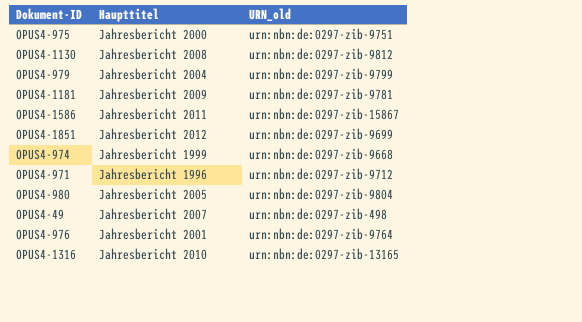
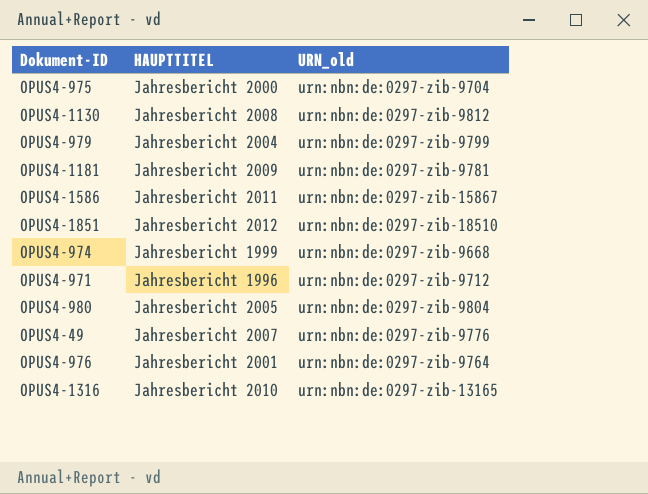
column name: Haupttitel -> HAUPTTITEL
OPUS4-975 | URN_old: urn:nbn:de:0297-zib-9751 -> urn:nbn:de:0297-zib-9704
OPUS4-1851 | URN_old: urn:nbn:de:0297-zib-9699 -> urn:nbn:de:0297-zib-18510
OPUS4-49 | URN_old: urn:nbn:de:0297-zib-498 -> urn:nbn:de:0297-zib-9776

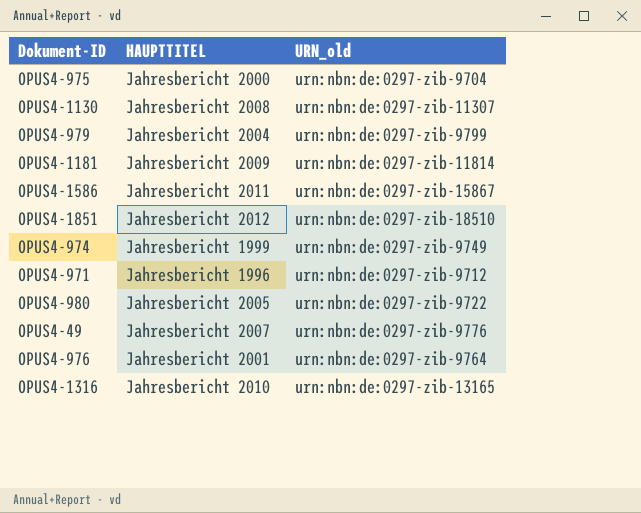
OPUS4-1130 | URN_old: urn:nbn:de:0297-zib-9812 -> urn:nbn:de:0297-zib-11307
OPUS4-1181 | URN_old: urn:nbn:de:0297-zib-9781 -> urn:nbn:de:0297-zib-11814
OPUS4-974 | URN_old: urn:nbn:de:0297-zib-9668 -> urn:nbn:de:0297-zib-9749
OPUS4-980 | URN_old: urn:nbn:de:0297-zib-9804 -> urn:nbn:de:0297-zib-9722

